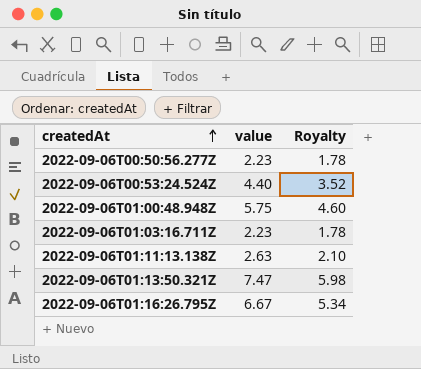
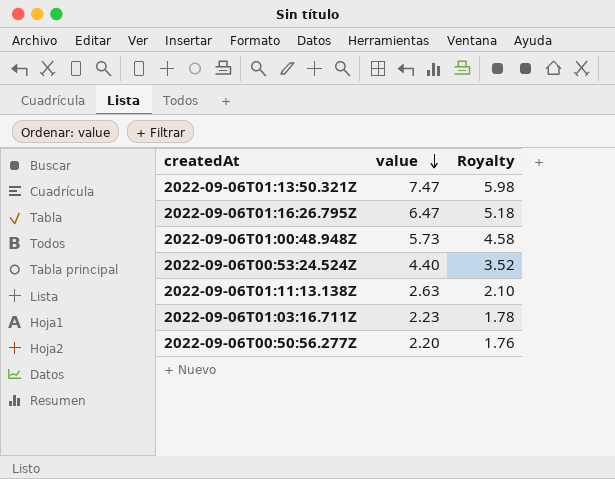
row order: createdAt ascending -> value descending
2022-09-06T01:16:26.795Z | value: 6.67 -> 6.47
2022-09-06T01:16:26.795Z | Royalty: 5.34 -> 5.18
2022-09-06T01:00:48.948Z | value: 5.75 -> 5.73
2022-09-06T01:00:48.948Z | Royalty: 4.60 -> 4.58
2022-09-06T00:50:56.277Z | value: 2.23 -> 2.20
2022-09-06T00:50:56.277Z | Royalty: 1.78 -> 1.76

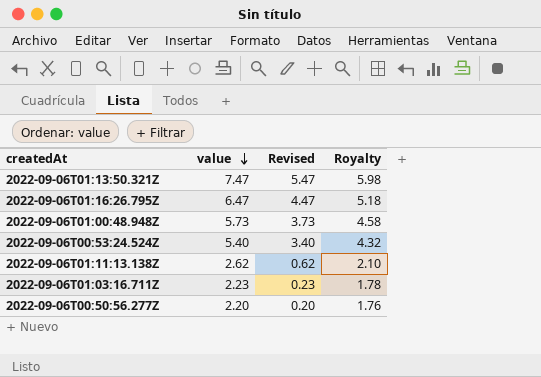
column Revised | formula: none -> [value] - 2
2022-09-06T00:53:24.524Z | value: 4.40 -> 5.40
2022-09-06T00:53:24.524Z | Royalty: 3.52 -> 4.32
2022-09-06T01:11:13.138Z | value: 2.63 -> 2.62

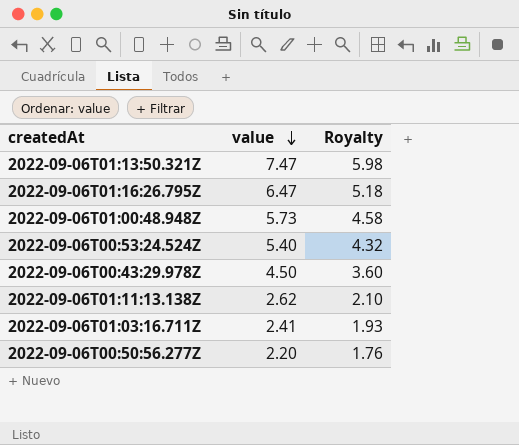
column Revised | formula: [value] - 2 -> none
row 2022-09-06T00:43:29.978Z: none -> 4.50 | 3.60
2022-09-06T01:03:16.711Z | value: 2.23 -> 2.41
2022-09-06T01:03:16.711Z | Royalty: 1.78 -> 1.93

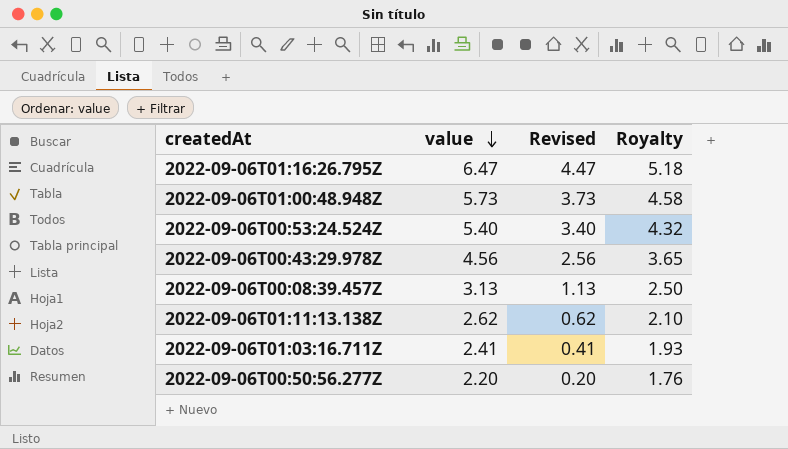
column Revised | formula: none -> [value] - 2
row 2022-09-06T01:13:50.321Z: 7.47 | 5.98 -> none
2022-09-06T00:43:29.978Z | value: 4.50 -> 4.56
2022-09-06T00:43:29.978Z | Royalty: 3.60 -> 3.65
row 2022-09-06T00:08:39.457Z: none -> 3.13 | 1.13 | 2.50

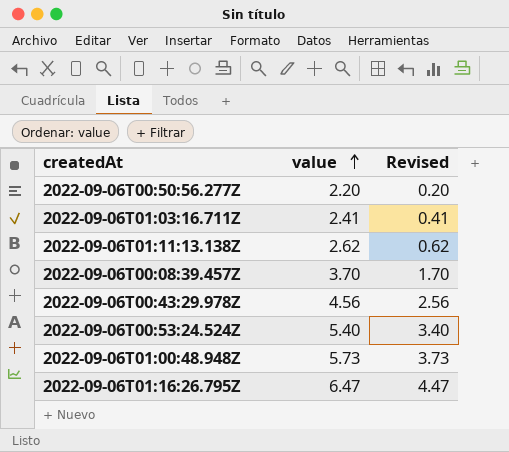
row order: value descending -> value ascending
column Royalty | formula: [value] * 0.8 -> none
2022-09-06T00:08:39.457Z | value: 3.13 -> 3.70
2022-09-06T00:08:39.457Z | Revised: 1.13 -> 1.70

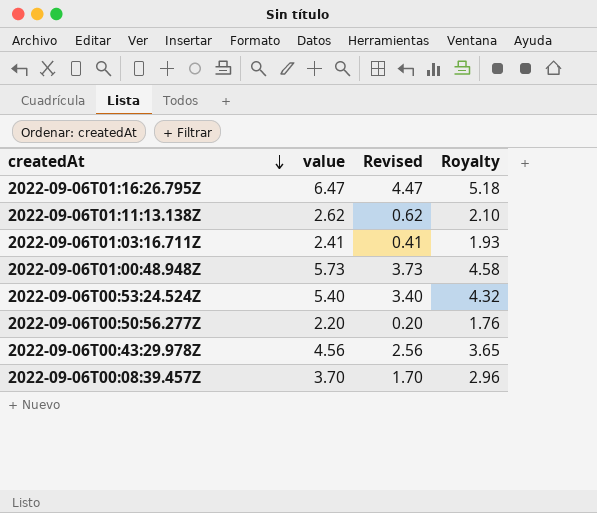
row order: value ascending -> createdAt descending
column Royalty | formula: none -> [value] * 0.8

